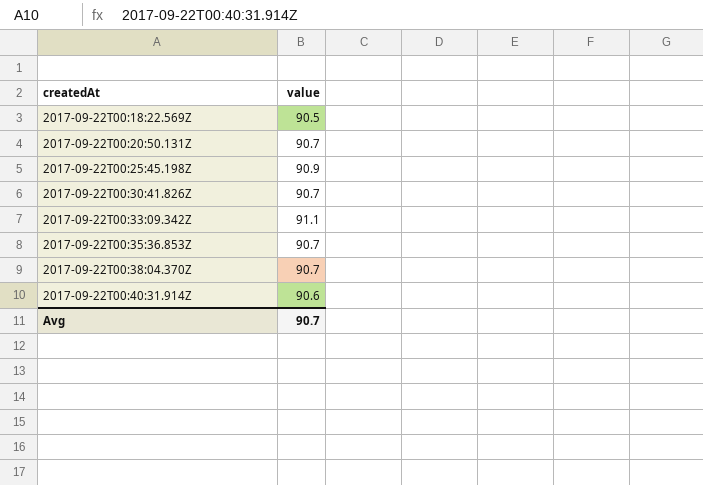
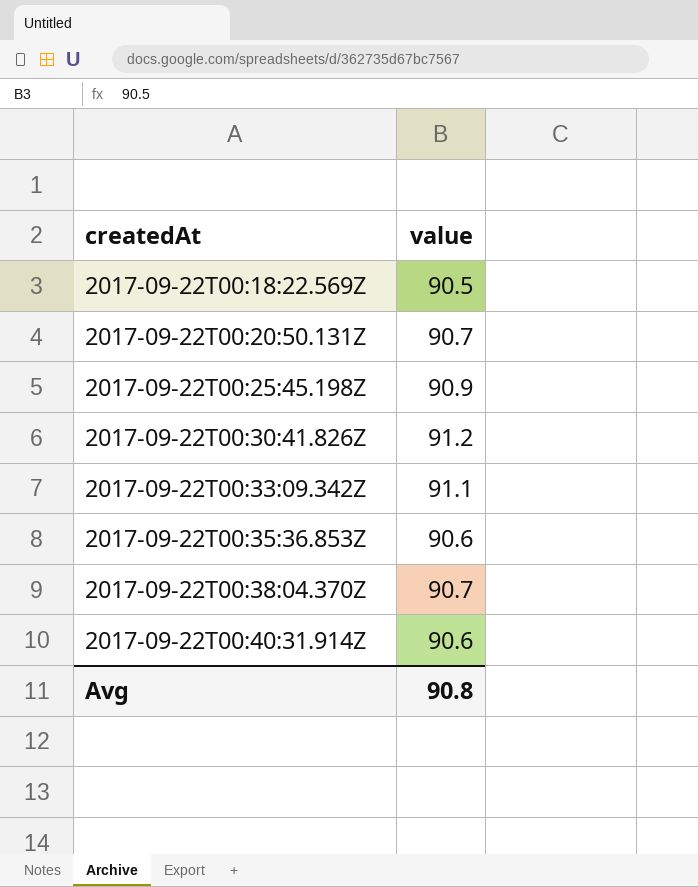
2017-09-22T00:30:41.826Z | value: 90.7 -> 91.2
2017-09-22T00:35:36.853Z | value: 90.7 -> 90.6
Avg | value: 90.7 -> 90.8

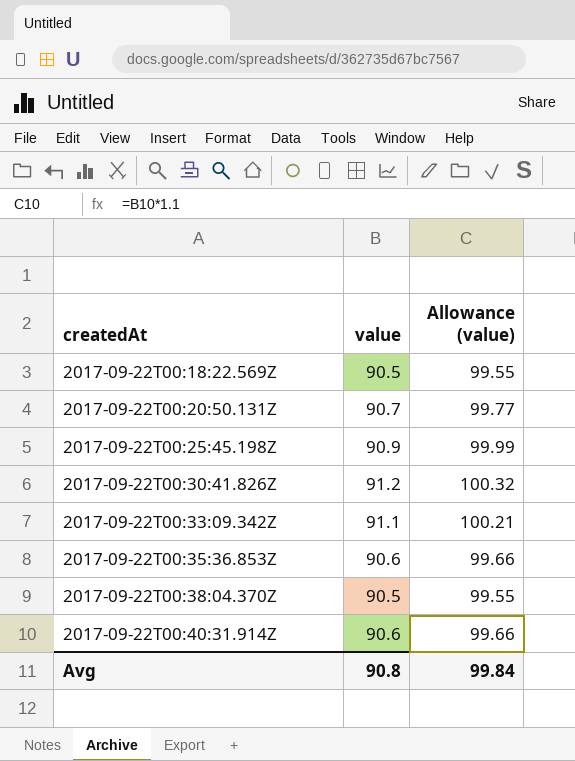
column Allowance (value) | formula: none -> [value] * 1.1
2017-09-22T00:38:04.370Z | value: 90.7 -> 90.5

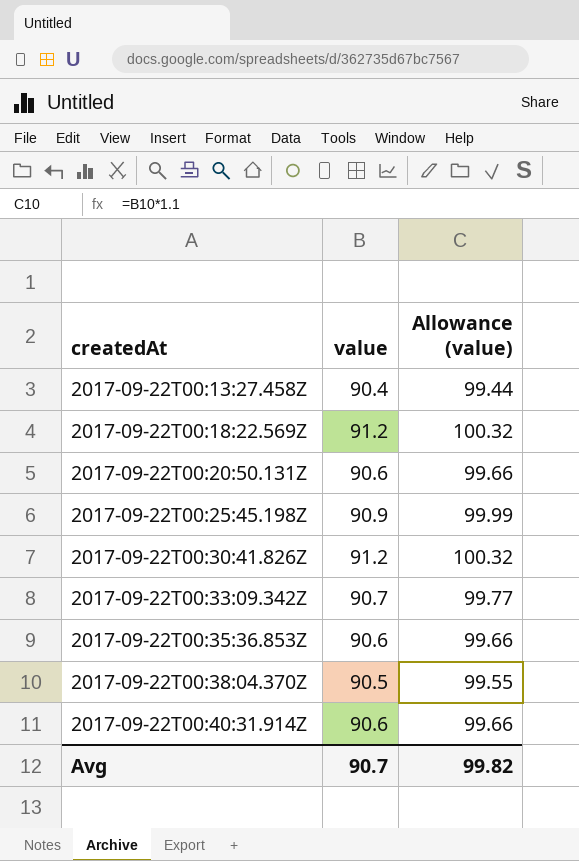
row 2017-09-22T00:13:27.458Z: none -> 90.4 | 99.44
2017-09-22T00:18:22.569Z | value: 90.5 -> 91.2
2017-09-22T00:18:22.569Z | Allowance (value): 99.55 -> 100.32
2017-09-22T00:20:50.131Z | value: 90.7 -> 90.6
2017-09-22T00:20:50.131Z | Allowance (value): 99.77 -> 99.66
2017-09-22T00:33:09.342Z | value: 91.1 -> 90.7
2017-09-22T00:33:09.342Z | Allowance (value): 100.21 -> 99.77
Avg | value: 90.8 -> 90.7
Avg | Allowance (value): 99.84 -> 99.82

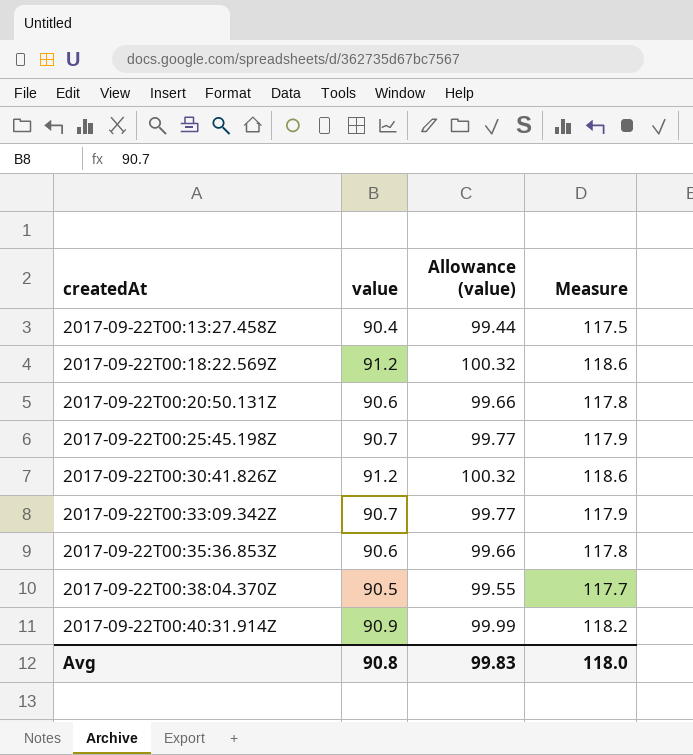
column Measure | formula: none -> [value] * 1.3
2017-09-22T00:25:45.198Z | value: 90.9 -> 90.7
2017-09-22T00:25:45.198Z | Allowance (value): 99.99 -> 99.77
2017-09-22T00:40:31.914Z | value: 90.6 -> 90.9
2017-09-22T00:40:31.914Z | Allowance (value): 99.66 -> 99.99
Avg | value: 90.7 -> 90.8
Avg | Allowance (value): 99.82 -> 99.83

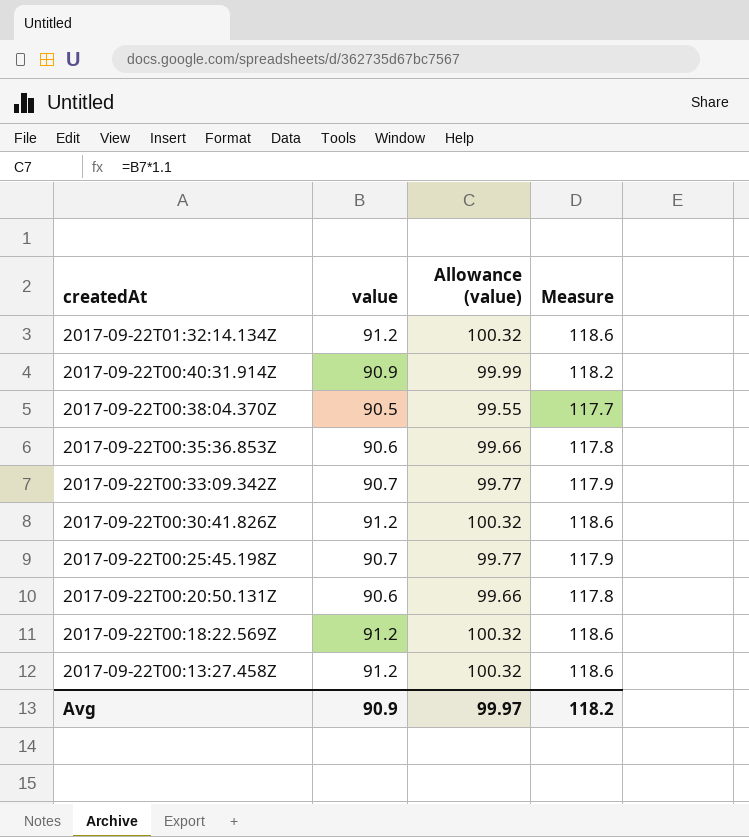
row order: createdAt ascending -> createdAt descending
row 2017-09-22T01:32:14.134Z: none -> 91.2 | 100.32 | 118.6
2017-09-22T00:13:27.458Z | value: 90.4 -> 91.2
2017-09-22T00:13:27.458Z | Allowance (value): 99.44 -> 100.32
2017-09-22T00:13:27.458Z | Measure: 117.5 -> 118.6
Avg | value: 90.8 -> 90.9
Avg | Allowance (value): 99.83 -> 99.97
Avg | Measure: 118.0 -> 118.2

